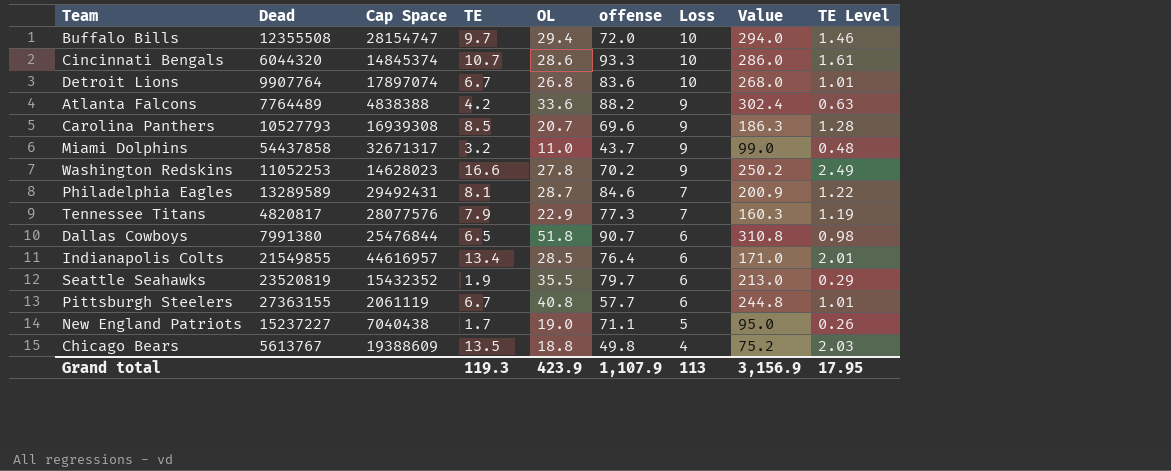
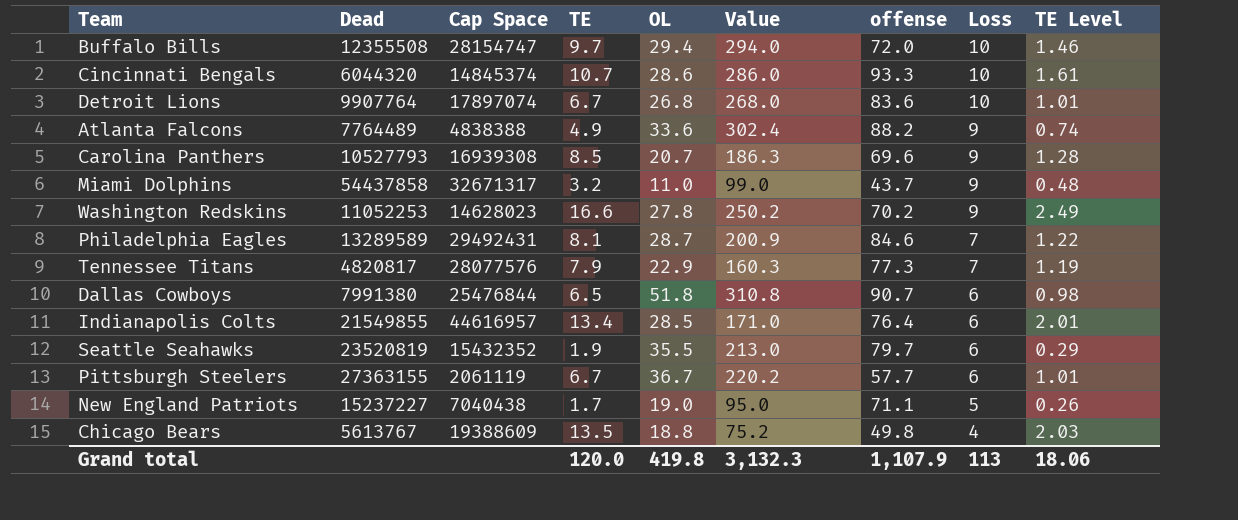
column Value | position: 8 -> 6
Atlanta Falcons | TE: 4.2 -> 4.9
Atlanta Falcons | TE Level: 0.63 -> 0.74
Pittsburgh Steelers | OL: 40.8 -> 36.7
Pittsburgh Steelers | Value: 244.8 -> 220.2
Grand total | TE: 119.3 -> 120.0
Grand total | OL: 423.9 -> 419.8
Grand total | Value: 3,156.9 -> 3,132.3
Grand total | TE Level: 17.95 -> 18.06

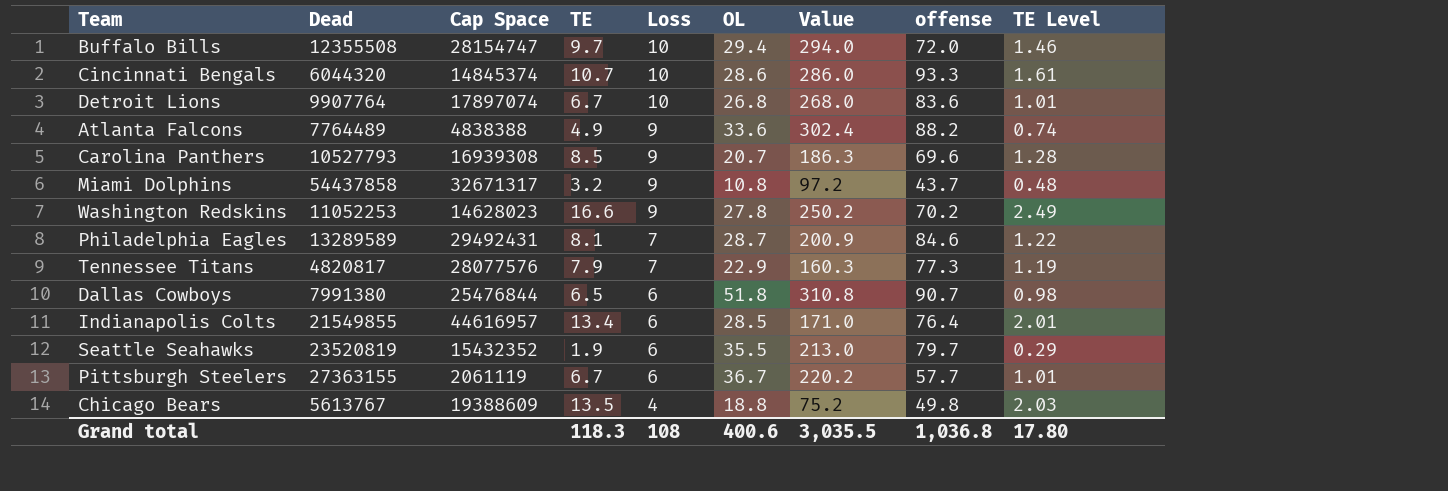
column Loss | position: 8 -> 5
row New England Patriots: 15237227 | 7040438 | 1.7 | 19.0 | 95.0 | 71.1 | 5 | 0.26 -> none
Miami Dolphins | OL: 11.0 -> 10.8
Miami Dolphins | Value: 99.0 -> 97.2
Grand total | TE: 120.0 -> 118.3
Grand total | Loss: 113 -> 108
Grand total | OL: 419.8 -> 400.6
Grand total | Value: 3,132.3 -> 3,035.5
Grand total | offense: 1,107.9 -> 1,036.8
Grand total | TE Level: 18.06 -> 17.80

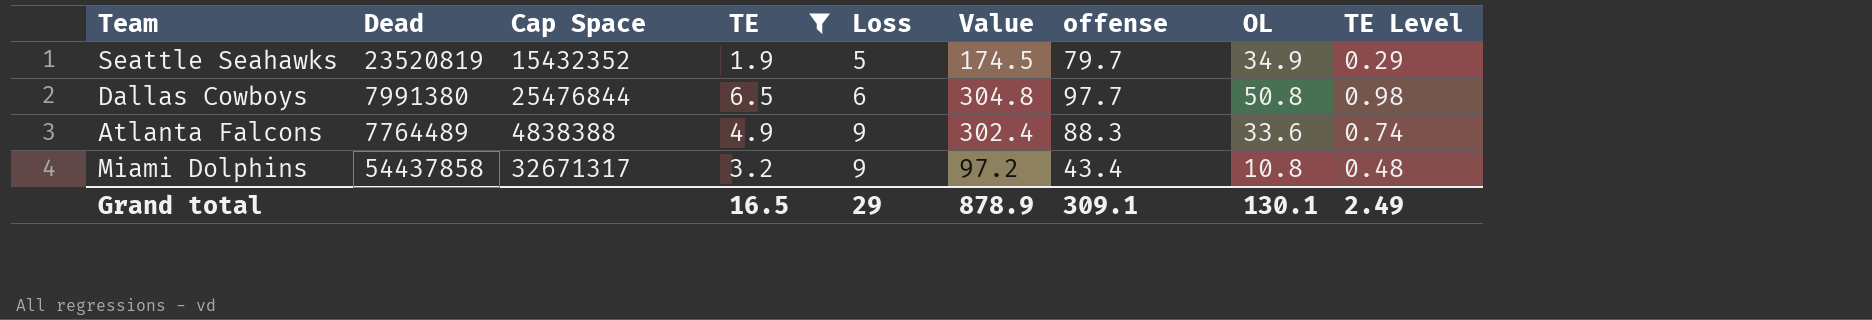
filter: none -> TE <= 6.5
row order: Loss descending -> Loss ascending
column OL | position: 6 -> 8
Seattle Seahawks | Loss: 6 -> 5
Seattle Seahawks | Value: 213.0 -> 174.5
Seattle Seahawks | OL: 35.5 -> 34.9
Dallas Cowboys | Value: 310.8 -> 304.8
Dallas Cowboys | offense: 90.7 -> 97.7
Dallas Cowboys | OL: 51.8 -> 50.8
Atlanta Falcons | offense: 88.2 -> 88.3
Miami Dolphins | offense: 43.7 -> 43.4
Grand total | TE: 118.3 -> 16.5
Grand total | Loss: 108 -> 29
Grand total | Value: 3,035.5 -> 878.9
Grand total | offense: 1,036.8 -> 309.1
Grand total | OL: 400.6 -> 130.1
Grand total | TE Level: 17.80 -> 2.49

